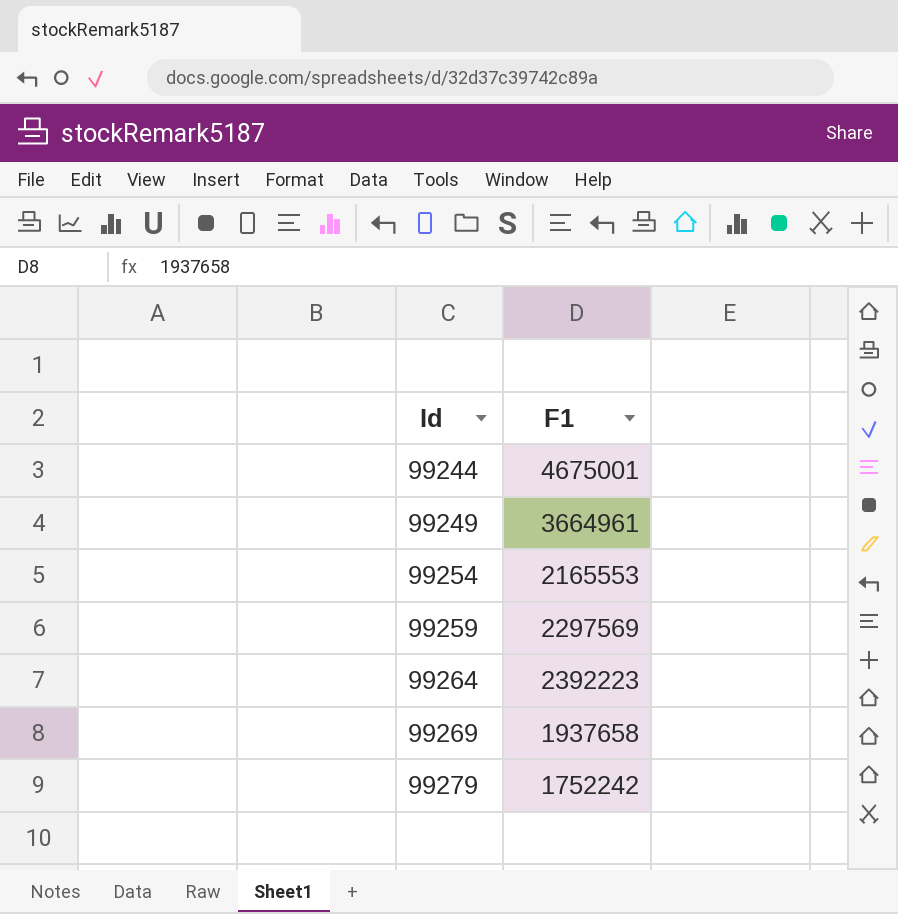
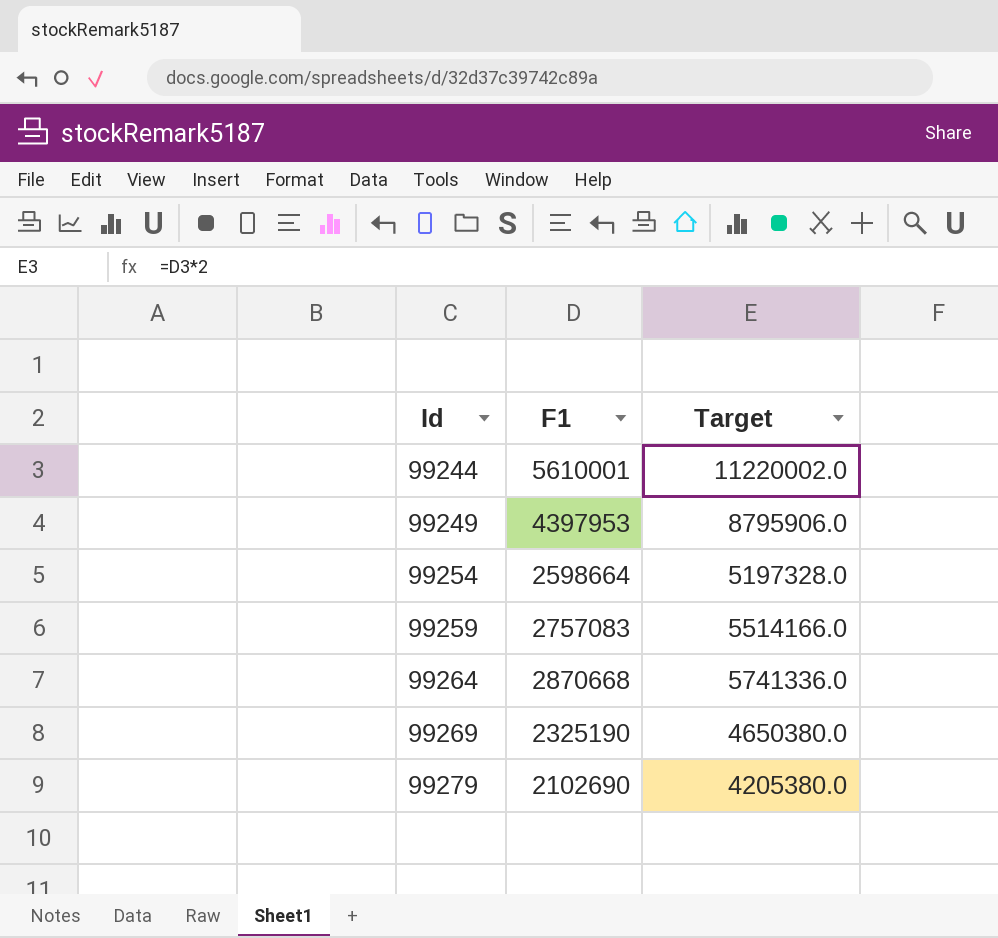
column Target | formula: none -> [F1] * 2
99244 | F1: 4675001 -> 5610001
99249 | F1: 3664961 -> 4397953
99254 | F1: 2165553 -> 2598664
99259 | F1: 2297569 -> 2757083
99264 | F1: 2392223 -> 2870668
99269 | F1: 1937658 -> 2325190
99279 | F1: 1752242 -> 2102690

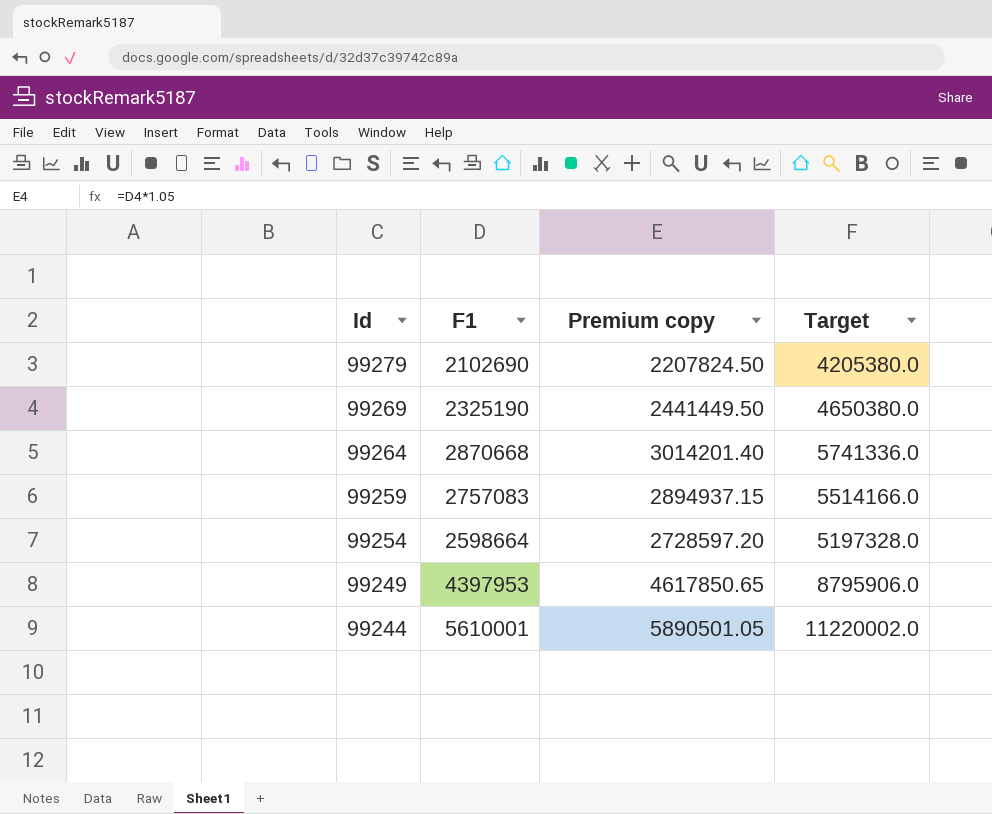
row order: Id ascending -> Id descending
column Premium copy | formula: none -> [F1] * 1.05

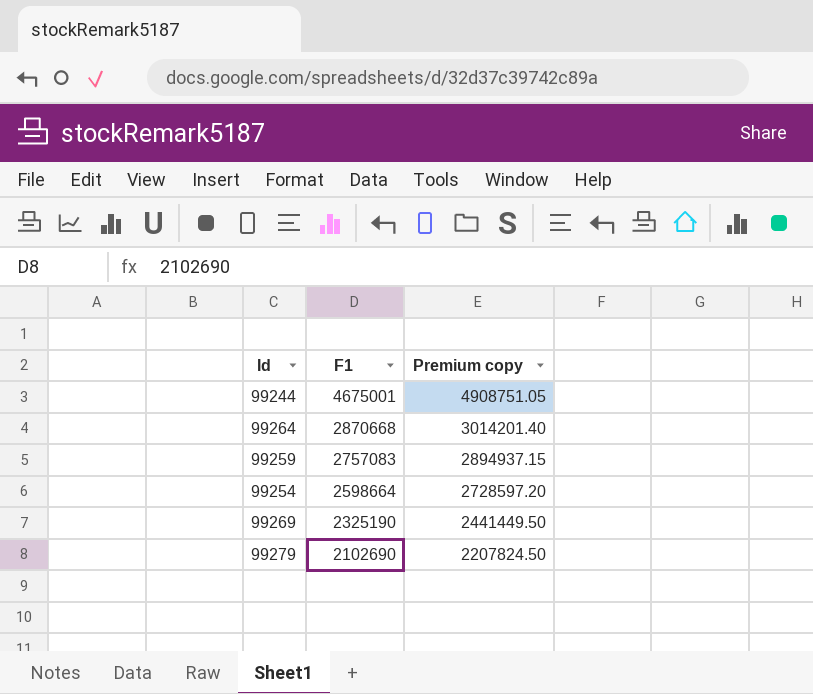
row order: Id descending -> F1 descending
column Target | formula: [F1] * 2 -> none
row 99249: 4397953 | 4617850.65 | 8795906.0 -> none
99244 | F1: 5610001 -> 4675001
99244 | Premium copy: 5890501.05 -> 4908751.05

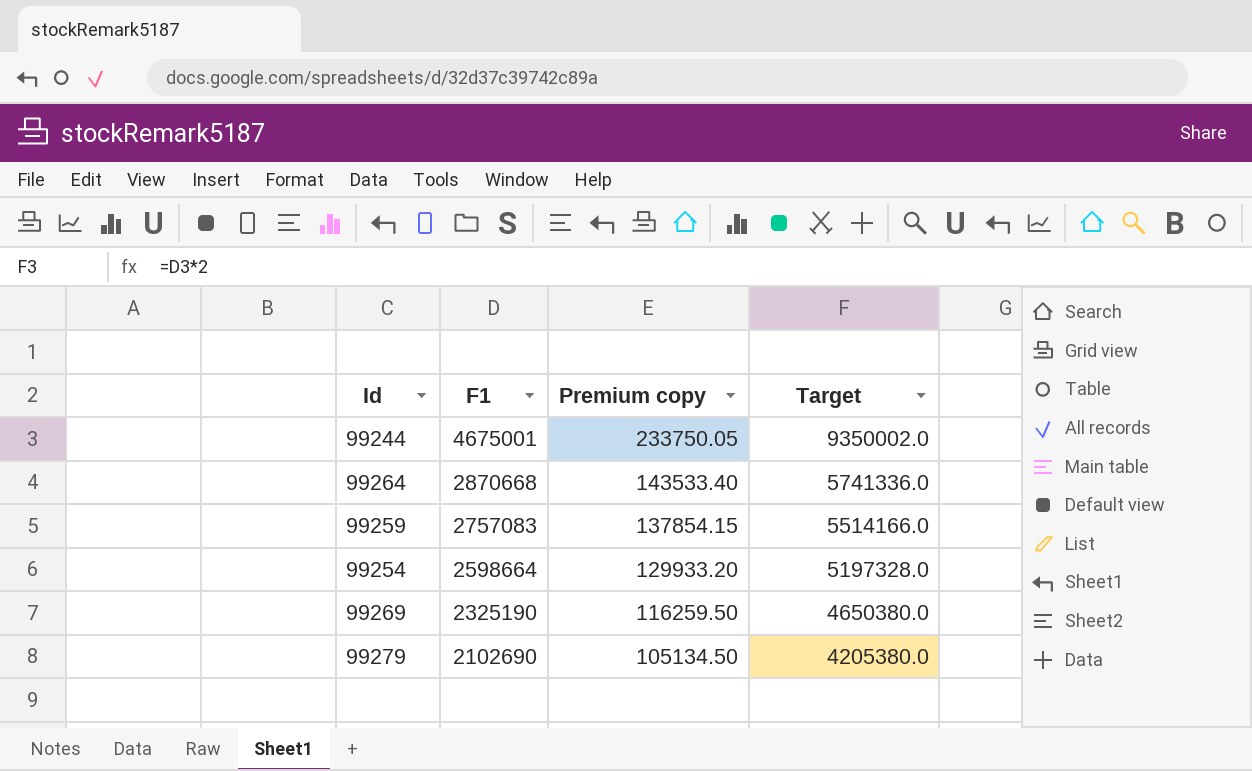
column Premium copy | formula: [F1] * 1.05 -> [F1] * 0.05
column Target | formula: none -> [F1] * 2

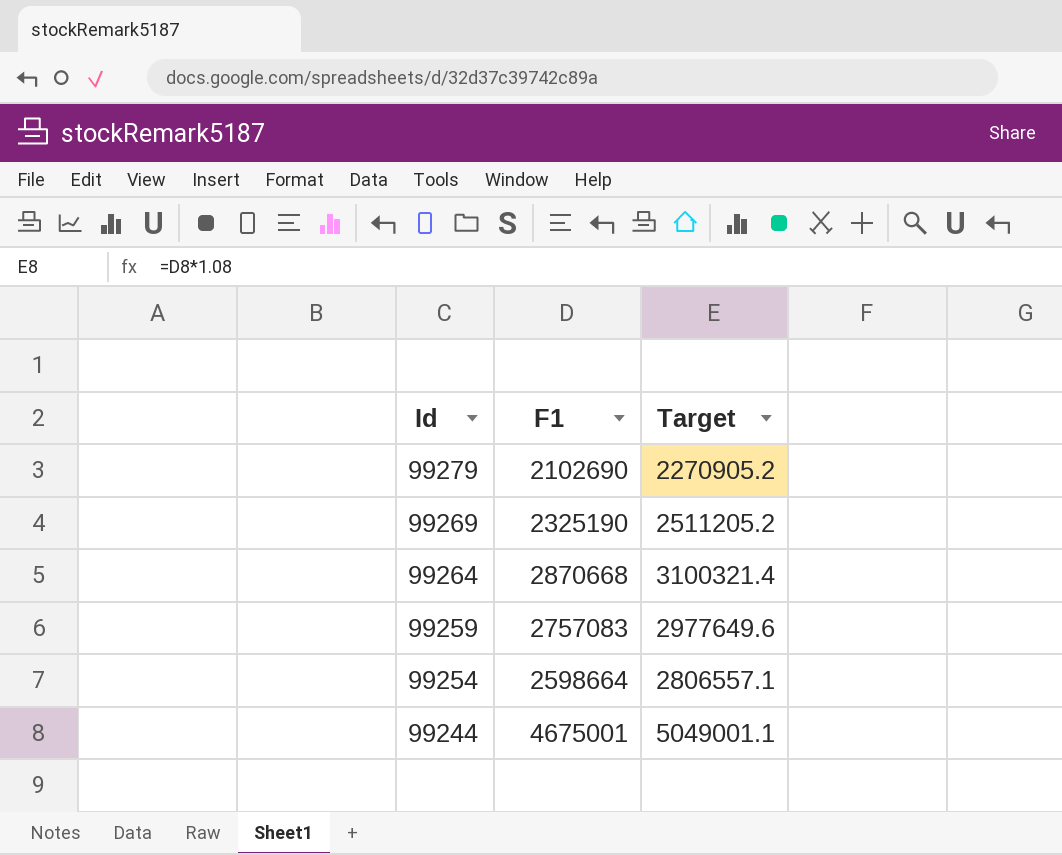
row order: F1 descending -> Id descending
column Premium copy | formula: [F1] * 0.05 -> none
column Target | formula: [F1] * 2 -> [F1] * 1.08

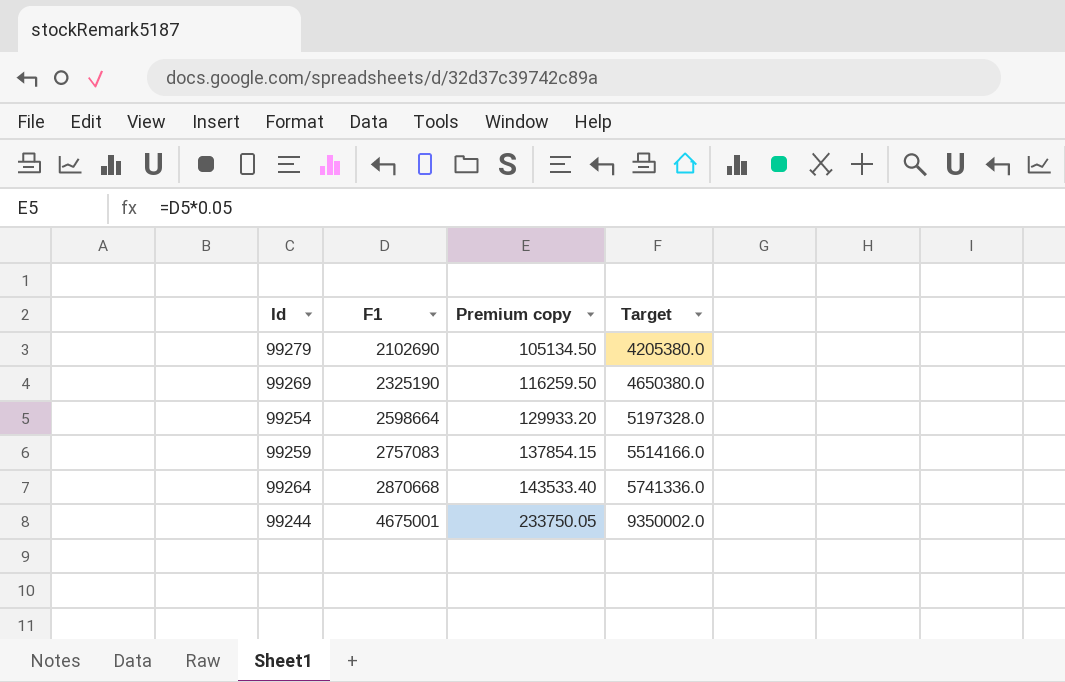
row order: Id descending -> F1 ascending
column Premium copy | formula: none -> [F1] * 0.05
column Target | formula: [F1] * 1.08 -> [F1] * 2

